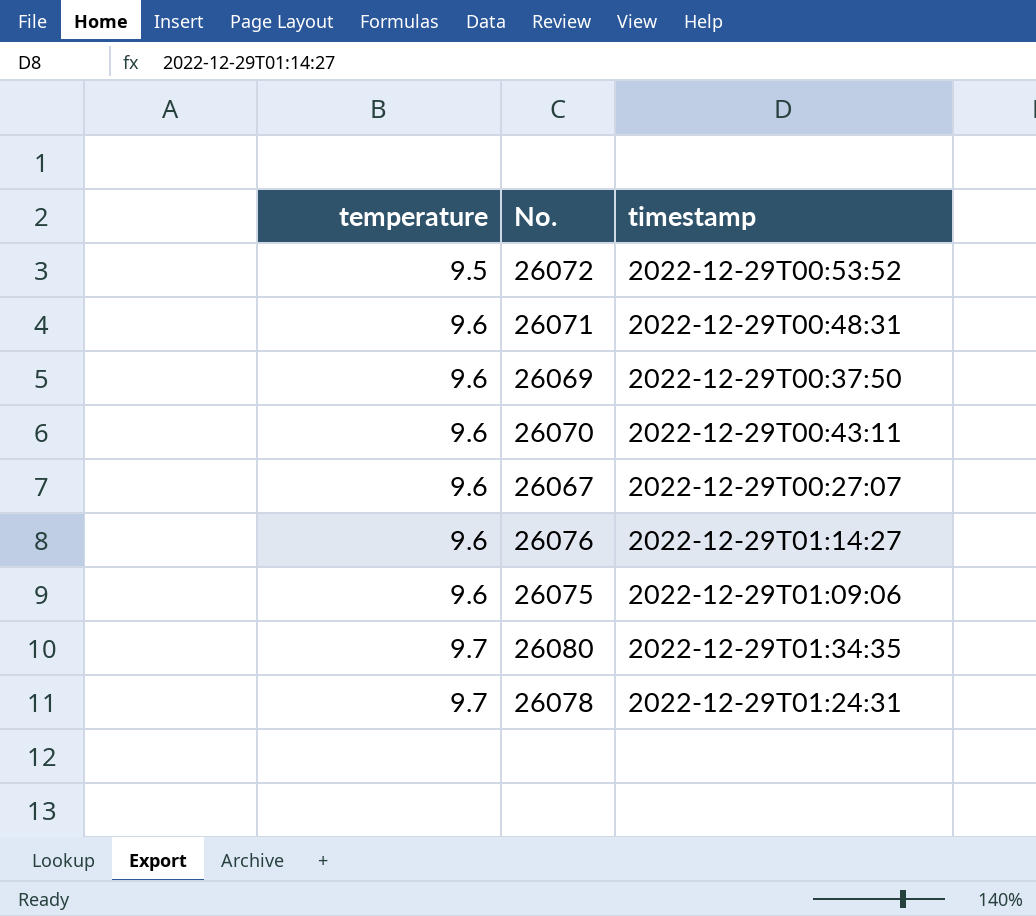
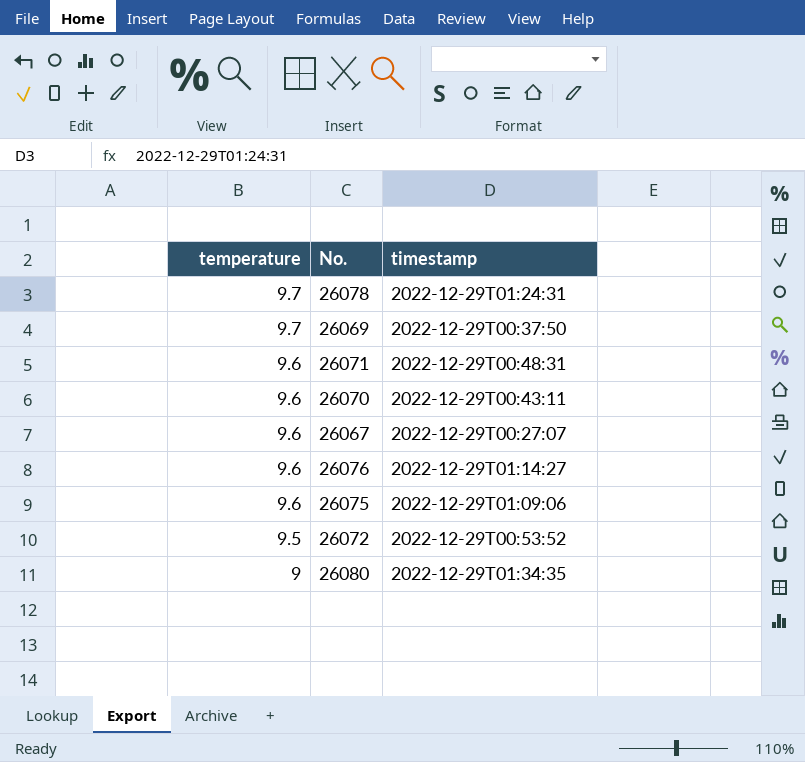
row order: temperature ascending -> temperature descending
26069 | temperature: 9.6 -> 9.7
26080 | temperature: 9.7 -> 9

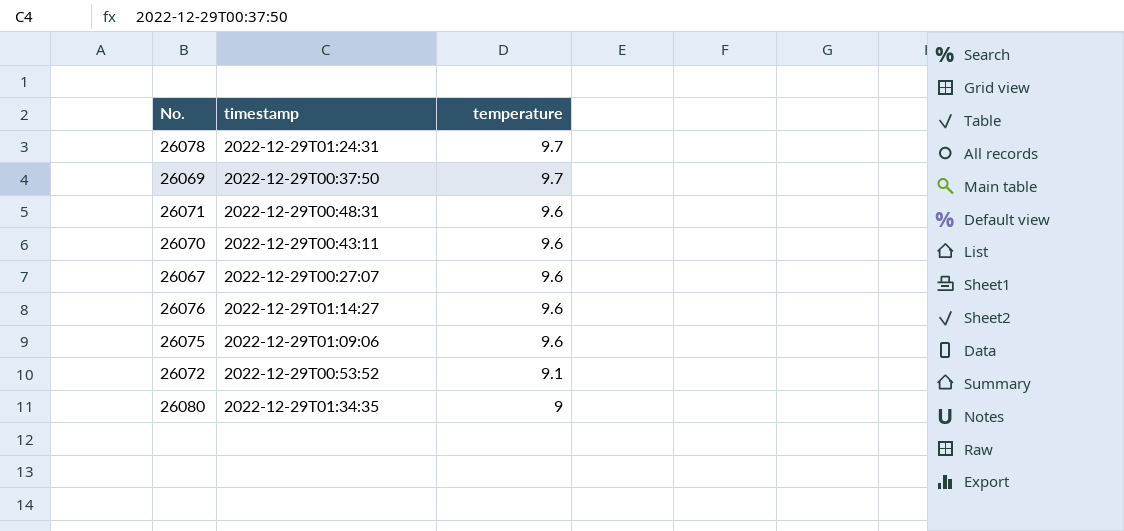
column temperature | position: 1 -> 3
26072 | temperature: 9.5 -> 9.1

